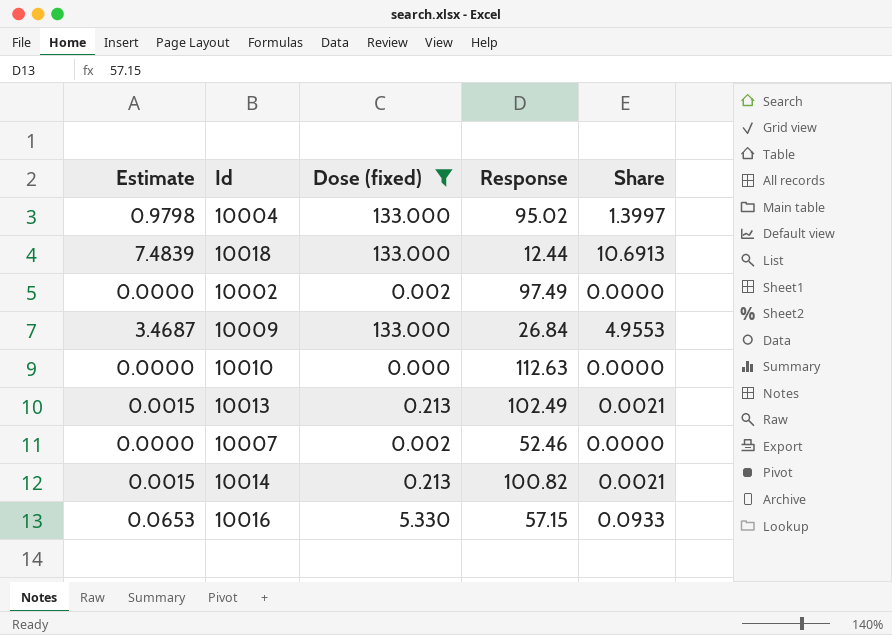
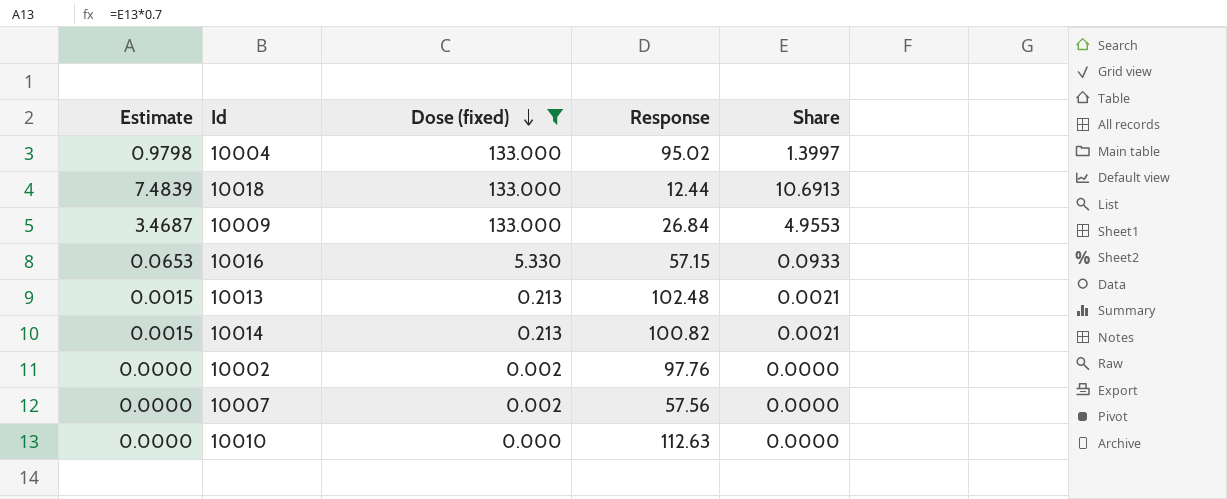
row order: none -> Dose (fixed) descending
10013 | Response: 102.49 -> 102.48
10002 | Response: 97.49 -> 97.76
10007 | Response: 52.46 -> 57.56

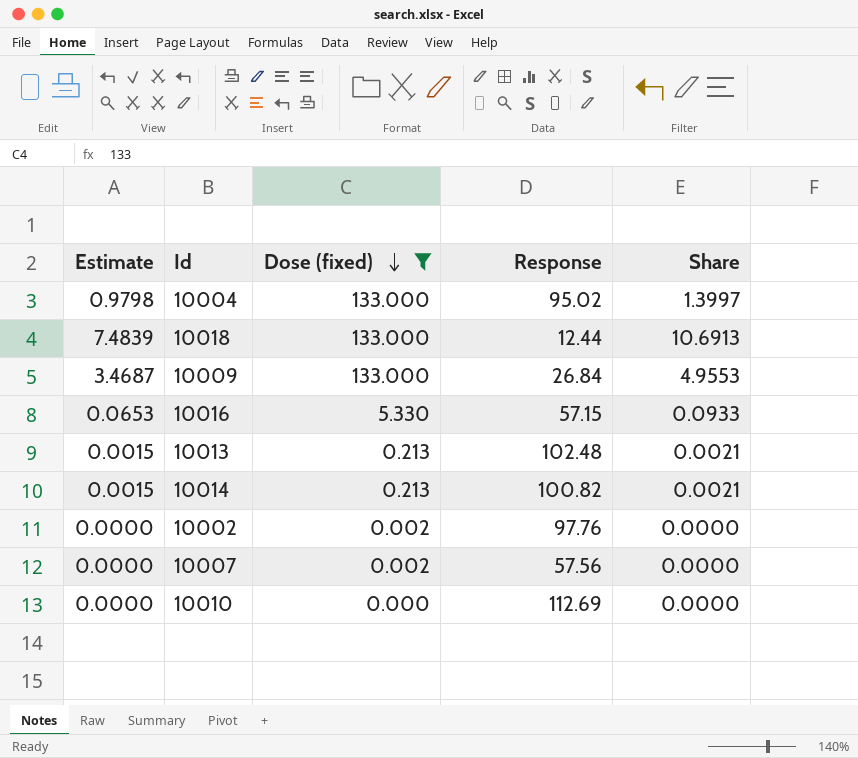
10010 | Response: 112.63 -> 112.69

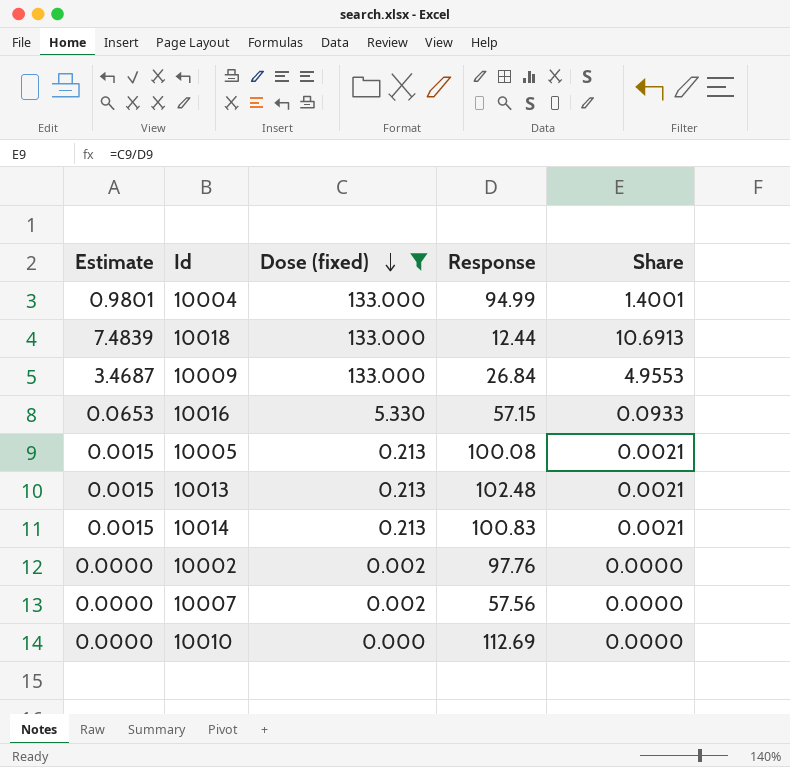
10004 | Estimate: 0.9798 -> 0.9801
10004 | Response: 95.02 -> 94.99
10004 | Share: 1.3997 -> 1.4001
row 10005: none -> 0.0015 | 0.213 | 100.08 | 0.0021
10014 | Response: 100.82 -> 100.83

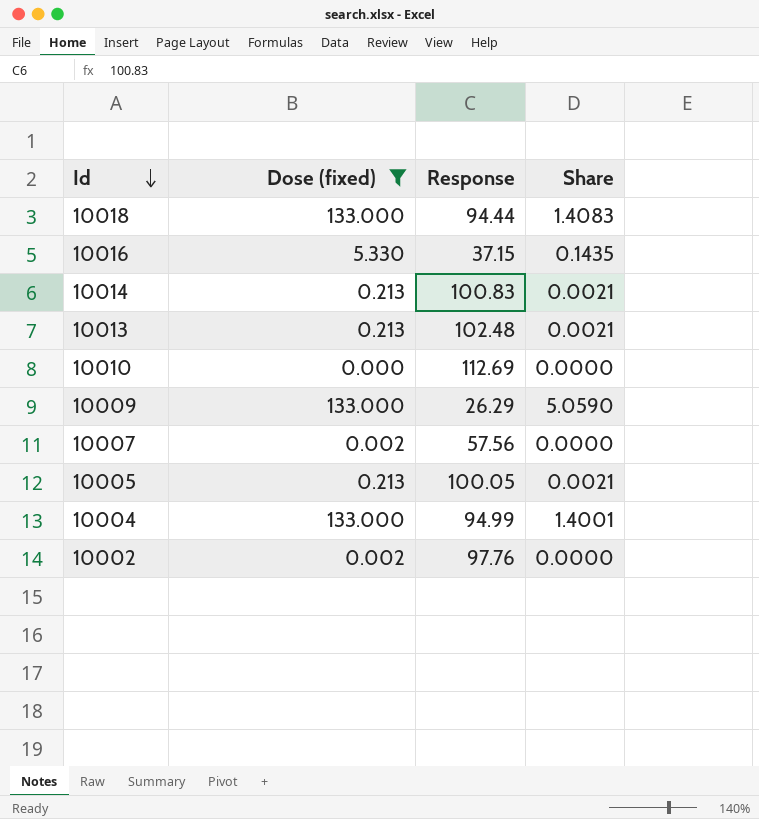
row order: Dose (fixed) descending -> Id descending
column Estimate | formula: [Share] * 0.7 -> none
10018 | Response: 12.44 -> 94.44
10018 | Share: 10.6913 -> 1.4083
10016 | Response: 57.15 -> 37.15
10016 | Share: 0.0933 -> 0.1435
10009 | Response: 26.84 -> 26.29
10009 | Share: 4.9553 -> 5.0590
10005 | Response: 100.08 -> 100.05

